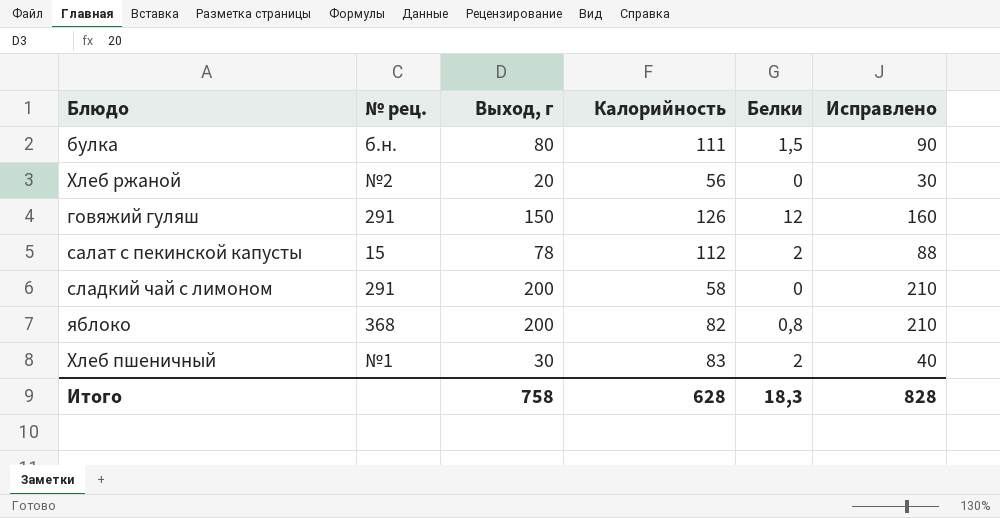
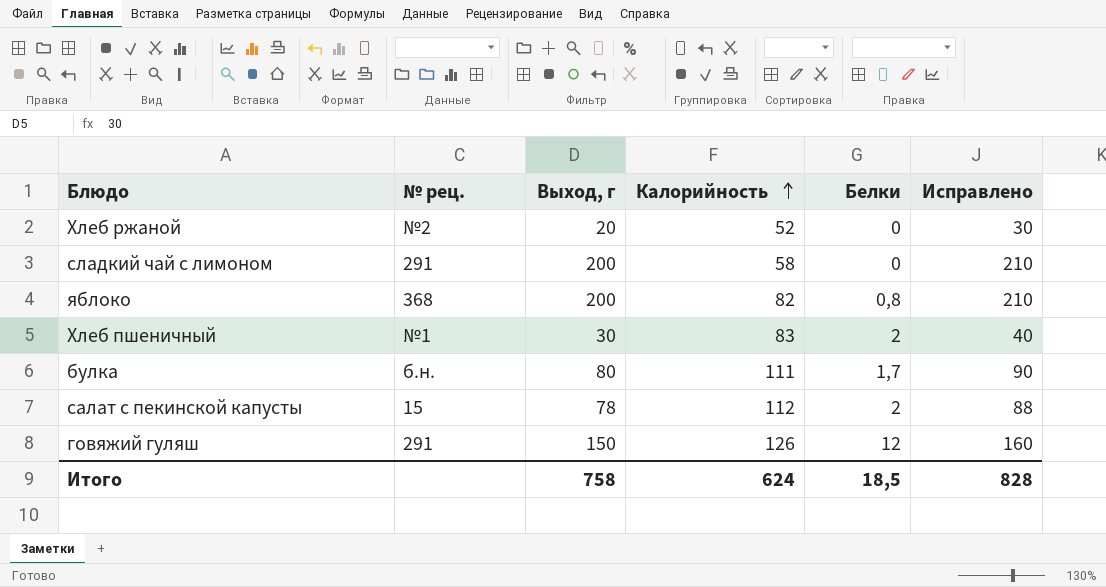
row order: none -> Калорийность ascending
Хлеб ржаной | Калорийность: 56 -> 52
булка | Белки: 1,5 -> 1,7
Итого | Калорийность: 628 -> 624
Итого | Белки: 18,3 -> 18,5

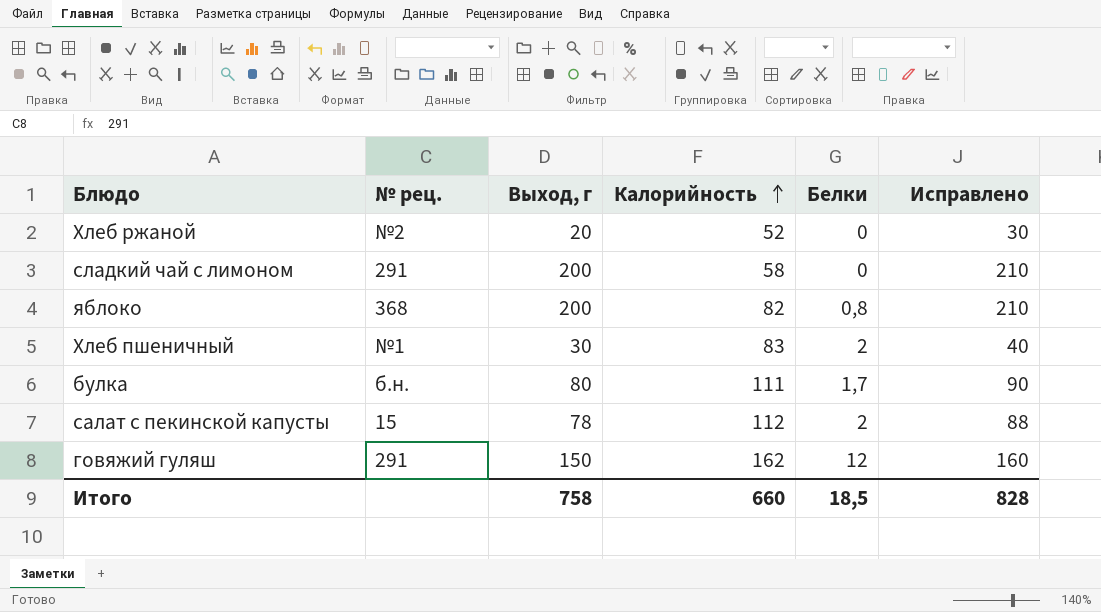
говяжий гуляш | Калорийность: 126 -> 162
Итого | Калорийность: 624 -> 660

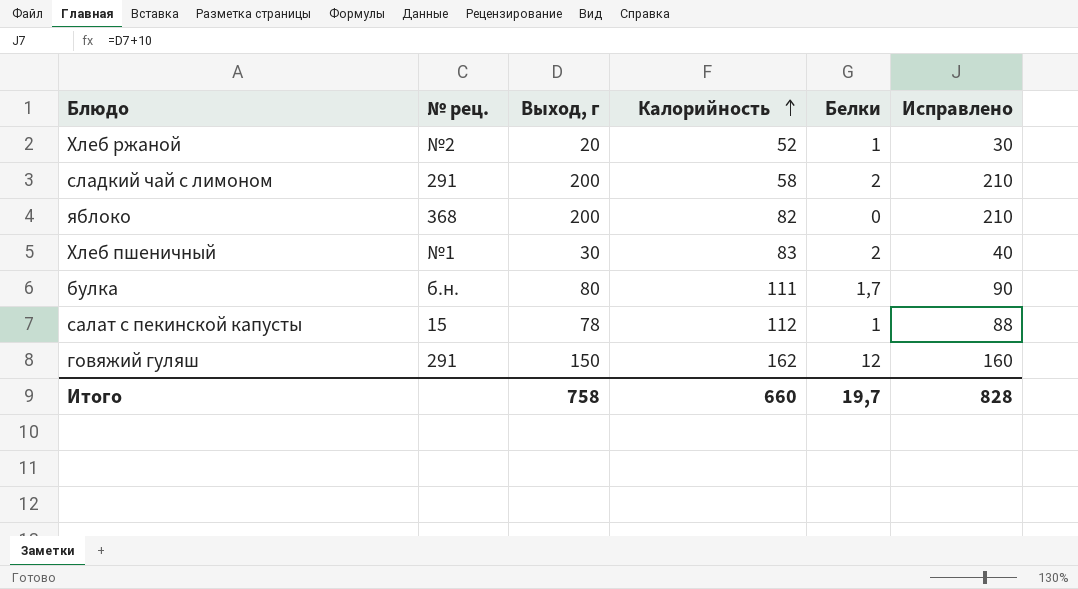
Хлеб ржаной | Белки: 0 -> 1
сладкий чай с лимоном | Белки: 0 -> 2
яблоко | Белки: 0,8 -> 0
салат с пекинской капусты | Белки: 2 -> 1
Итого | Белки: 18,5 -> 19,7

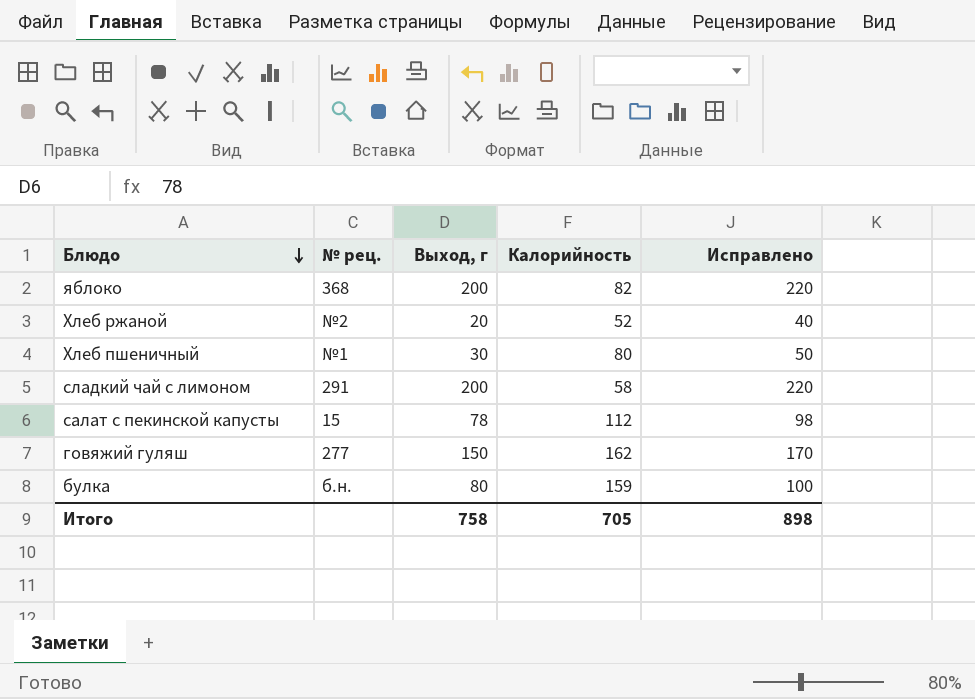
row order: Калорийность ascending -> Блюдо descending
column Белки | position: 5 -> none
column Исправлено | formula: [Выход, г] + 10 -> [Выход, г] + 20
Хлеб пшеничный | Калорийность: 83 -> 80
говяжий гуляш | № рец.: 291 -> 277
булка | Калорийность: 111 -> 159
Итого | Калорийность: 660 -> 705
Итого | Исправлено: 828 -> 898

